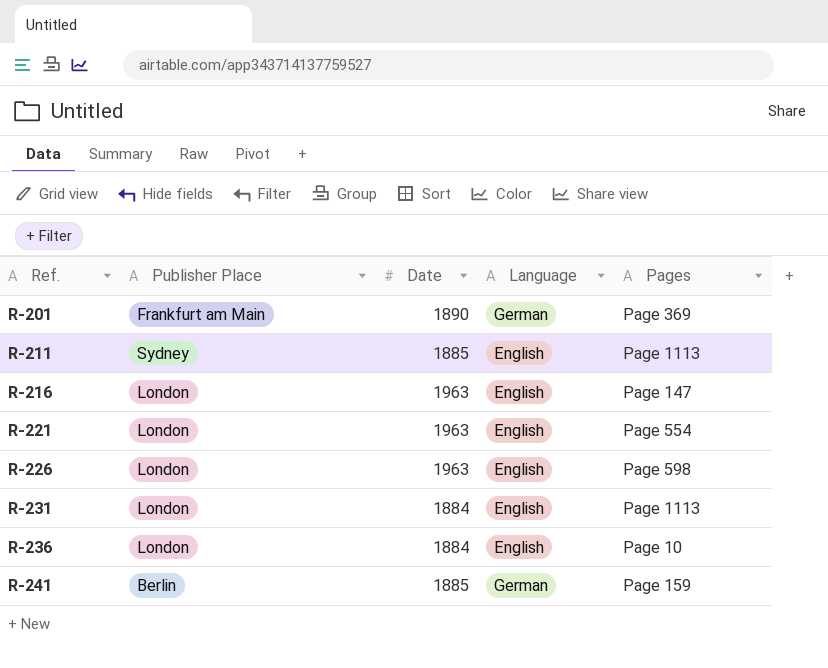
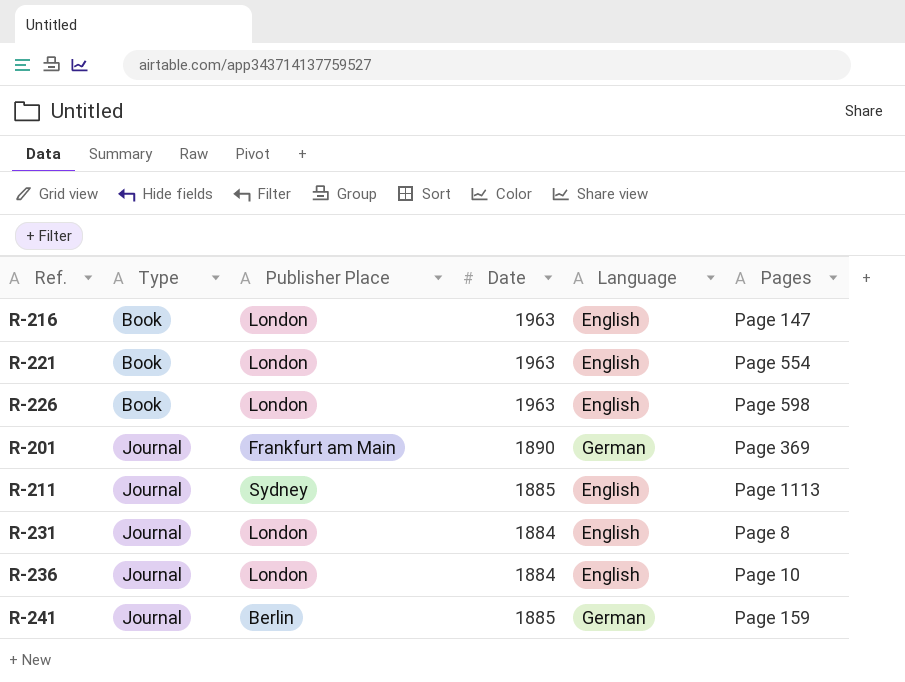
row order: Ref. ascending -> Type ascending
column Type | position: none -> 2
R-231 | Pages: Page 1113 -> Page 8

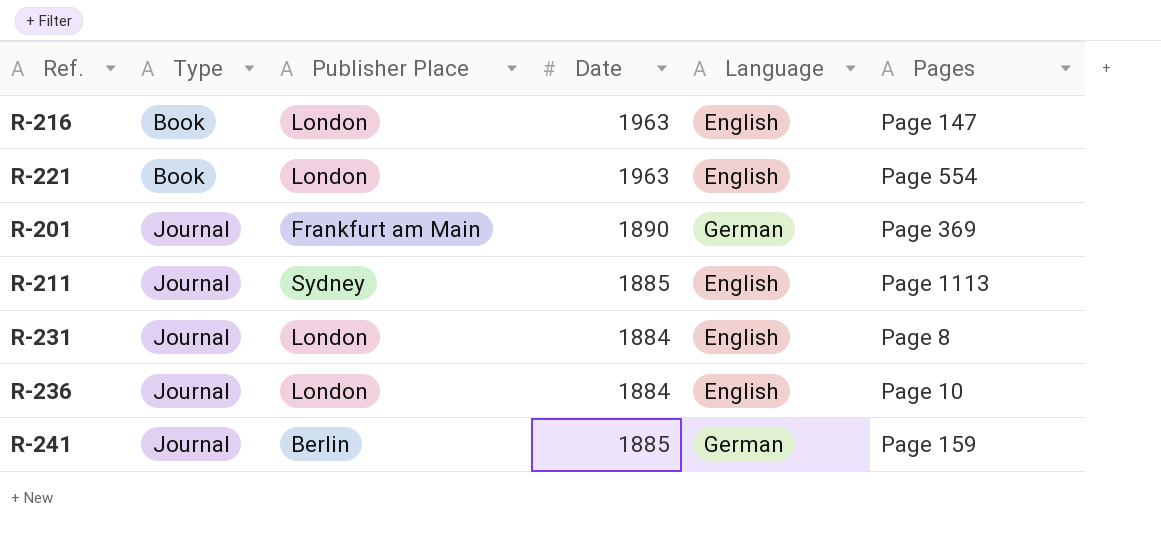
row R-226: Book | London | 1963 | English | Page 598 -> none

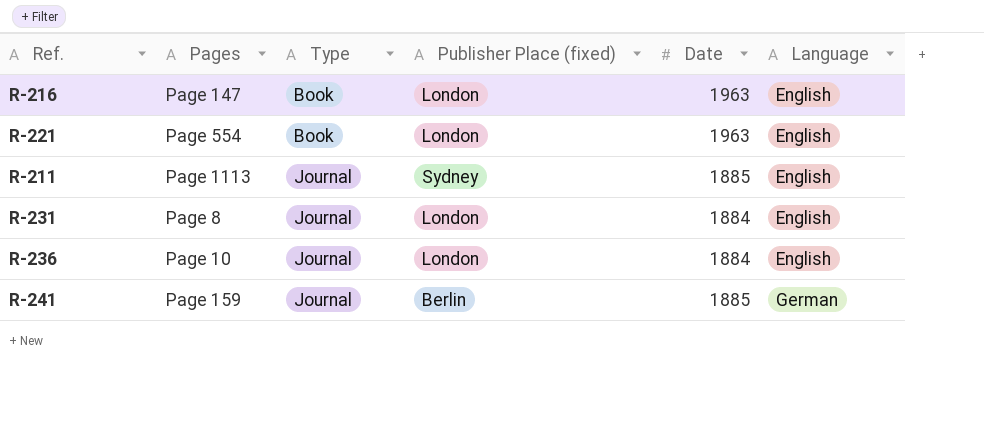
column Pages | position: 6 -> 2
column name: Publisher Place -> Publisher Place (fixed)
row R-201: Journal | Frankfurt am Main | 1890 | German | Page 369 -> none

